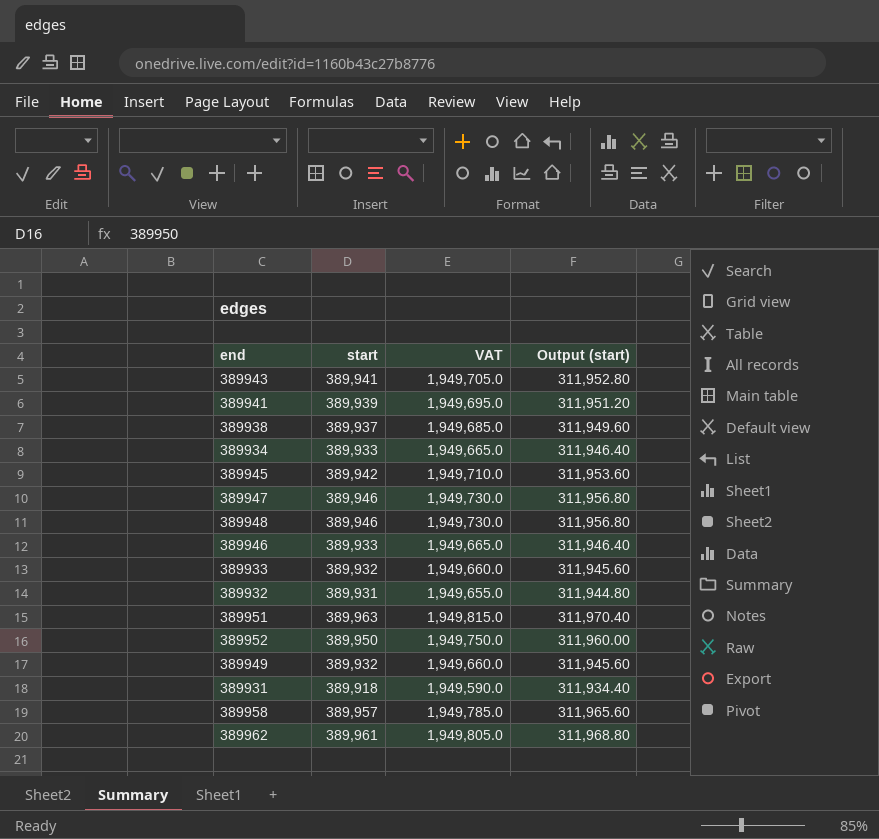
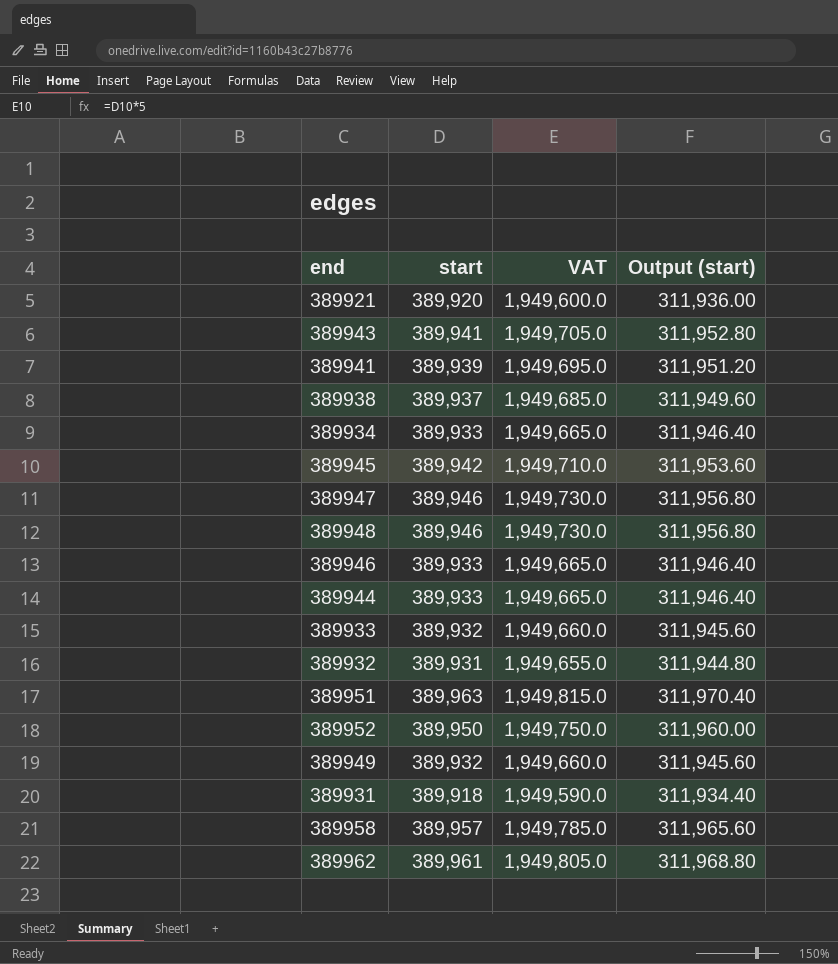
row 389921: none -> 389,920 | 1,949,600.0 | 311,936.00
row 389944: none -> 389,933 | 1,949,665.0 | 311,946.40

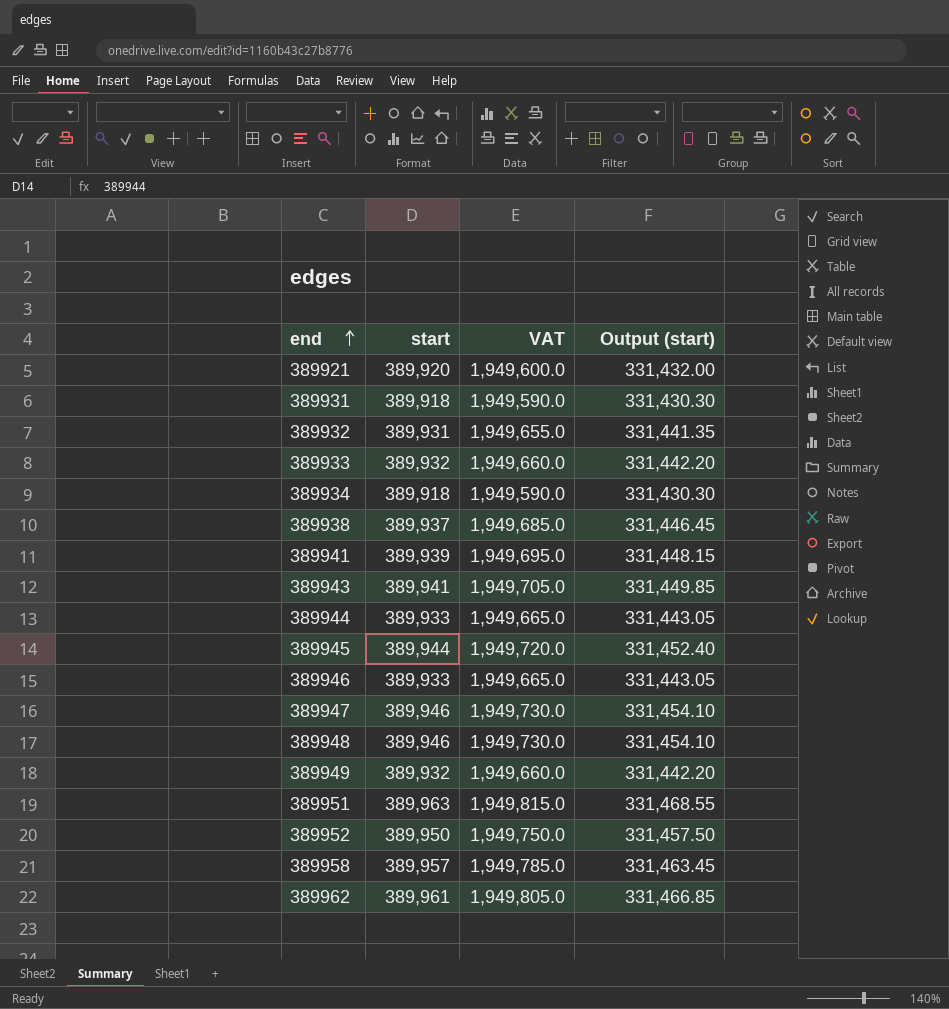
row order: none -> end ascending
column Output (start) | formula: [start] * 0.8 -> [start] * 0.85
389934 | start: 389,933 -> 389,918
389934 | VAT: 1,949,665.0 -> 1,949,590.0
389945 | start: 389,942 -> 389,944
389945 | VAT: 1,949,710.0 -> 1,949,720.0

